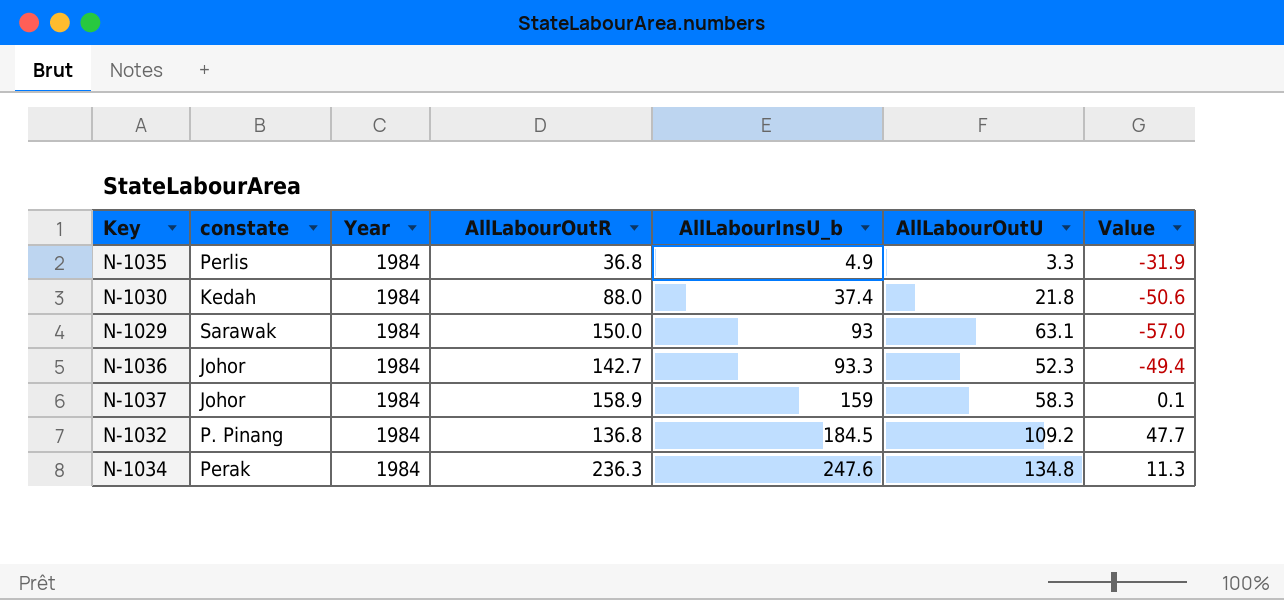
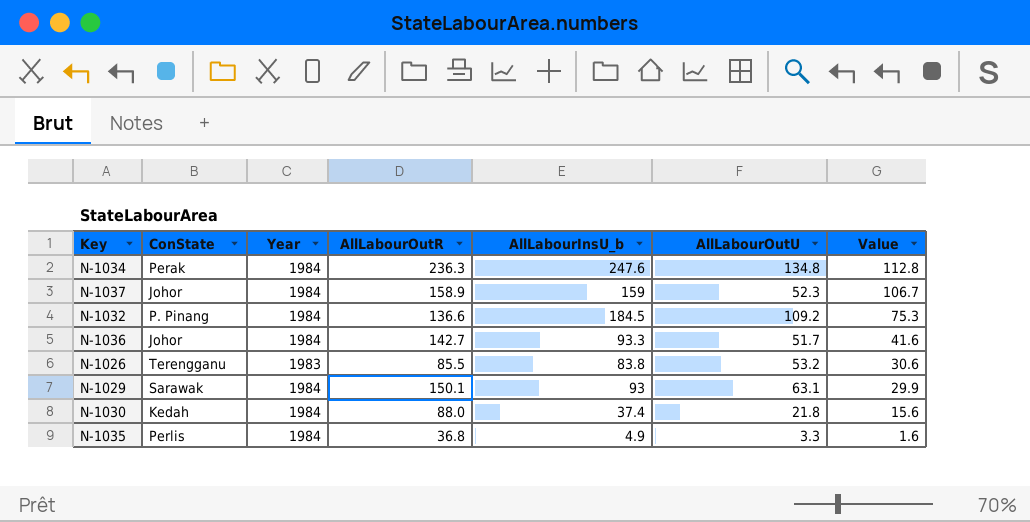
row order: AllLabourInsU_b ascending -> Value descending
column name: constate -> ConState
column Value | formula: [AllLabourInsU_b] - [AllLabourOutR] -> [AllLabourInsU_b] - [AllLabourOutU]
N-1037 | AllLabourOutU: 58.3 -> 52.3
N-1032 | AllLabourOutR: 136.8 -> 136.6
N-1036 | AllLabourOutU: 52.3 -> 51.7
row N-1026: none -> Terengganu | 1983 | 85.5 | 83.8 | 53.2 | 30.6
N-1029 | AllLabourOutR: 150.0 -> 150.1

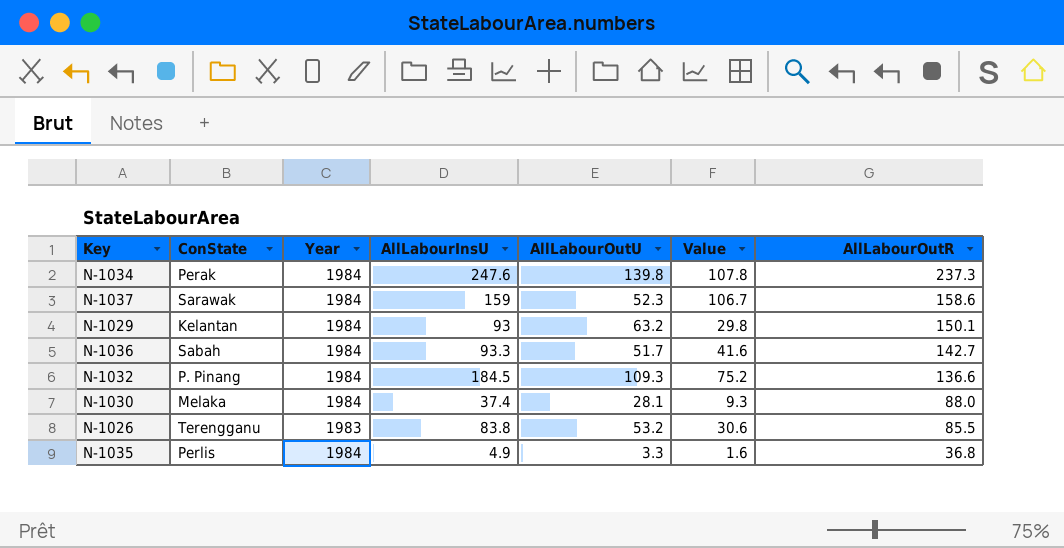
row order: Value descending -> AllLabourOutR descending
column name: AllLabourInsU_b -> AllLabourInsU
column AllLabourOutR | position: 4 -> 7
N-1034 | AllLabourOutU: 134.8 -> 139.8
N-1034 | Value: 112.8 -> 107.8
N-1034 | AllLabourOutR: 236.3 -> 237.3
N-1037 | ConState: Johor -> Sarawak
N-1037 | AllLabourOutR: 158.9 -> 158.6
N-1029 | ConState: Sarawak -> Kelantan
N-1029 | AllLabourOutU: 63.1 -> 63.2
N-1029 | Value: 29.9 -> 29.8
N-1036 | ConState: Johor -> Sabah
N-1032 | AllLabourOutU: 109.2 -> 109.3
N-1032 | Value: 75.3 -> 75.2
N-1030 | ConState: Kedah -> Melaka
N-1030 | AllLabourOutU: 21.8 -> 28.1
N-1030 | Value: 15.6 -> 9.3

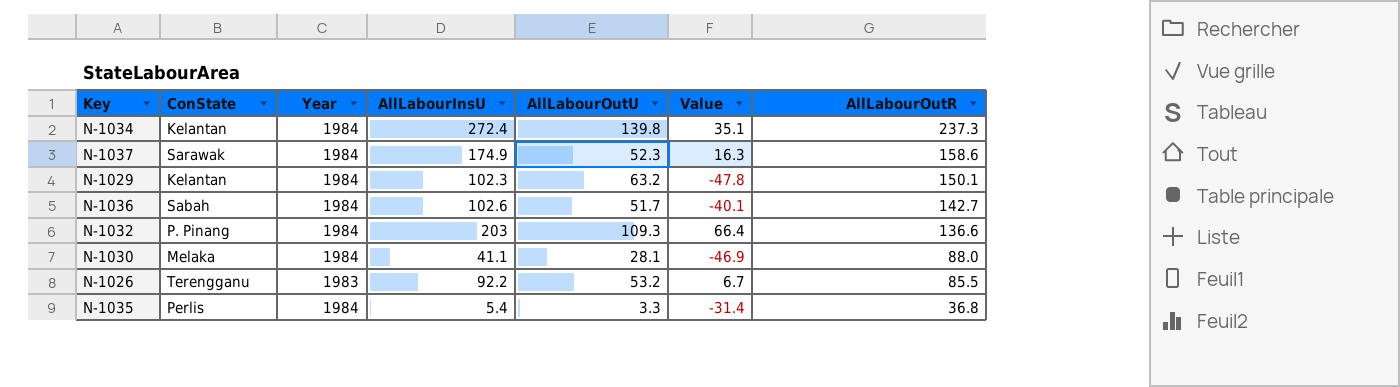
column Value | formula: [AllLabourInsU] - [AllLabourOutU] -> [AllLabourInsU] - [AllLabourOutR]
N-1034 | ConState: Perak -> Kelantan
N-1034 | AllLabourInsU: 247.6 -> 272.4
N-1037 | AllLabourInsU: 159 -> 174.9
N-1029 | AllLabourInsU: 93 -> 102.3
N-1036 | AllLabourInsU: 93.3 -> 102.6
N-1032 | AllLabourInsU: 184.5 -> 203
N-1030 | AllLabourInsU: 37.4 -> 41.1
N-1026 | AllLabourInsU: 83.8 -> 92.2
N-1035 | AllLabourInsU: 4.9 -> 5.4

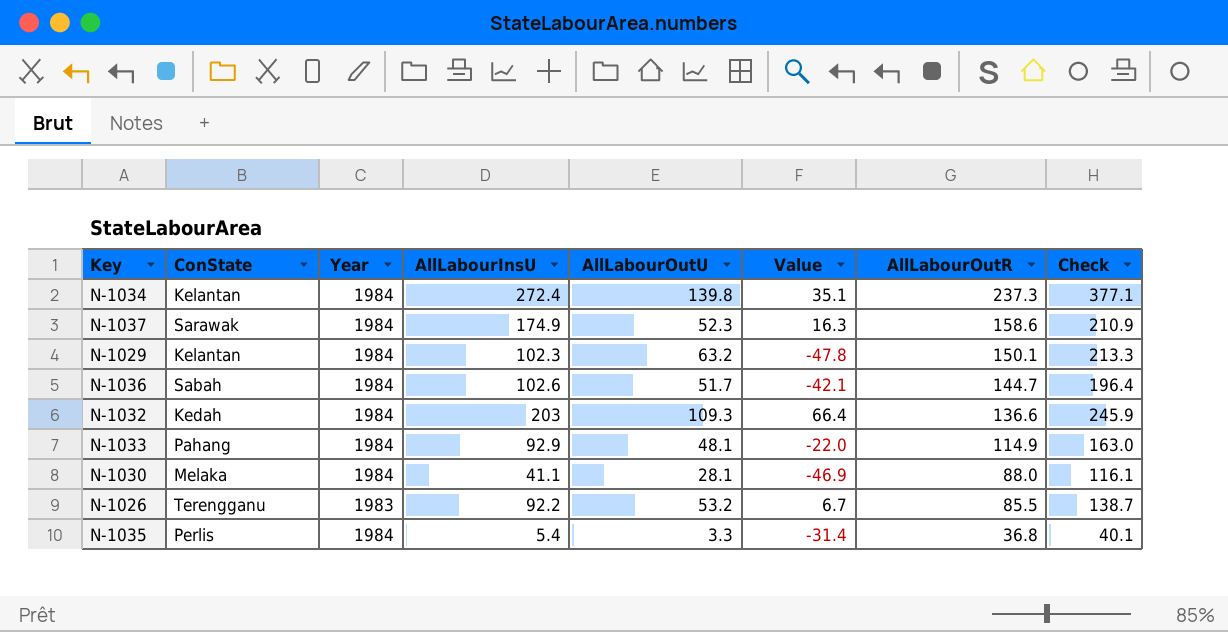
column Check | formula: none -> [AllLabourOutU] + [AllLabourOutR]
N-1036 | Value: -40.1 -> -42.1
N-1036 | AllLabourOutR: 142.7 -> 144.7
N-1032 | ConState: P. Pinang -> Kedah
row N-1033: none -> Pahang | 1984 | 92.9 | 48.1 | -22.0 | 114.9 | 163.0

